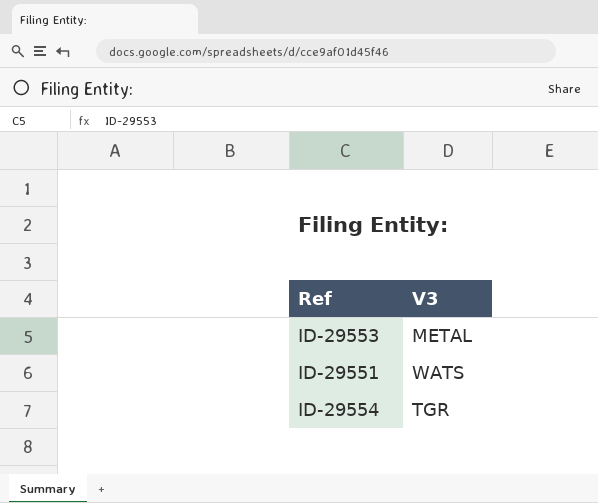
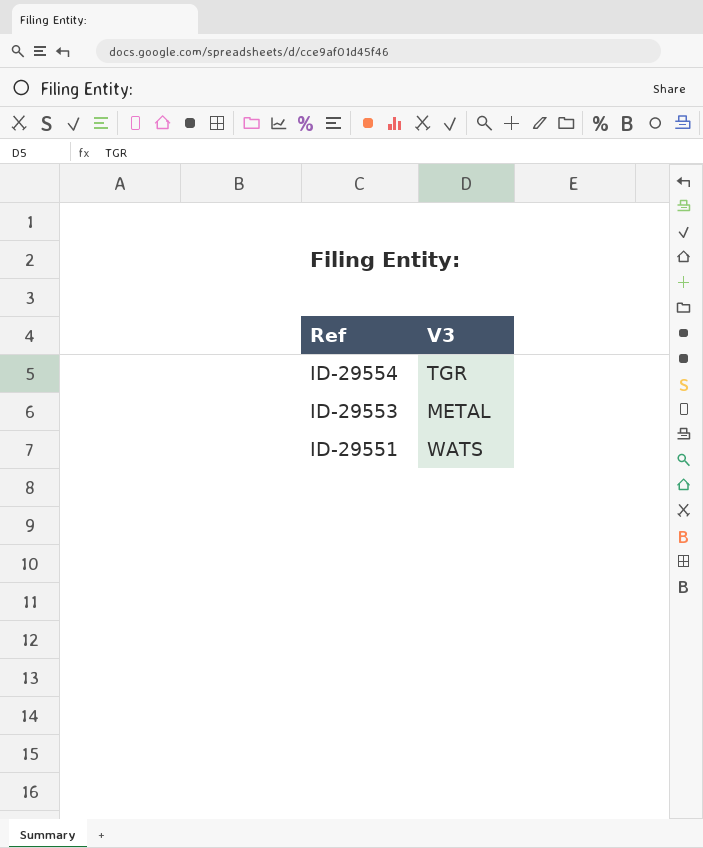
row order: none -> Ref descending

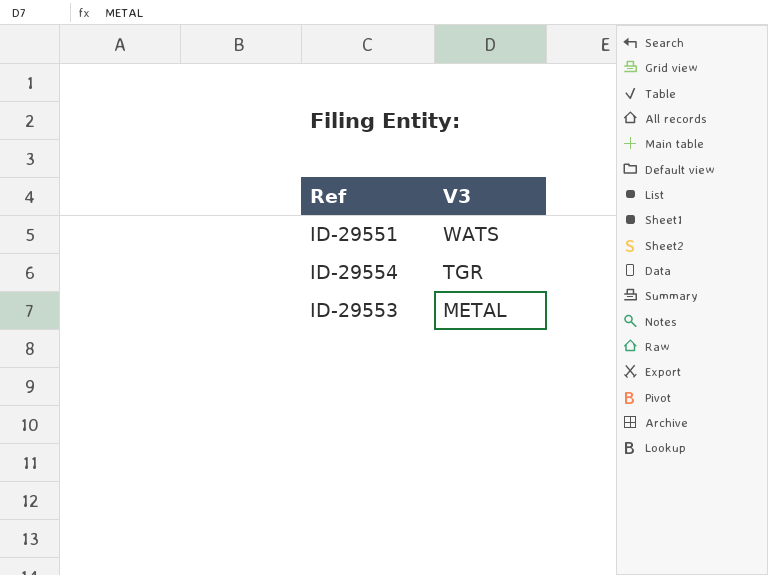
row order: Ref descending -> V3 descending

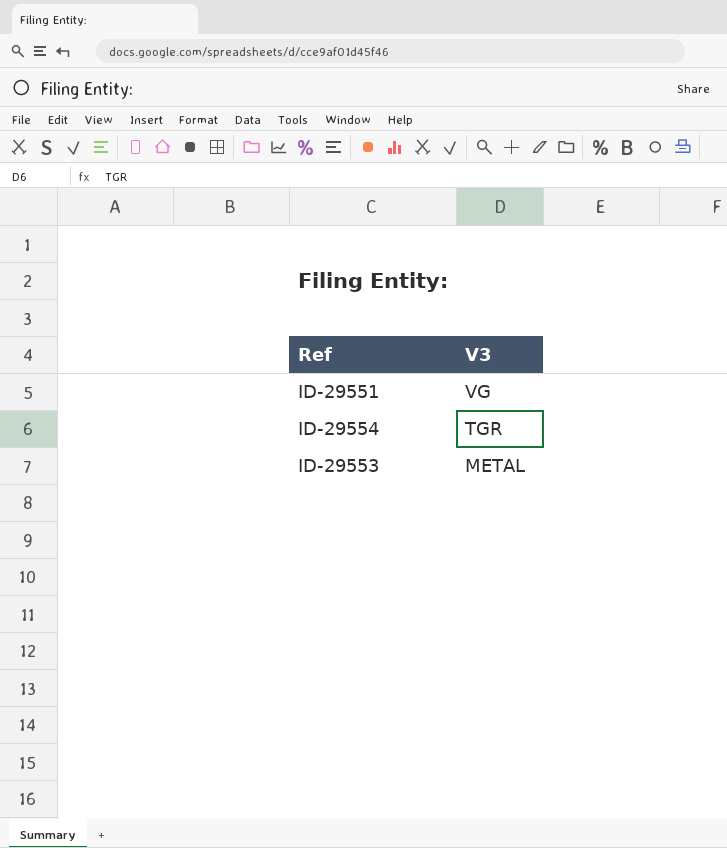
ID-29551 | V3: WATS -> VG

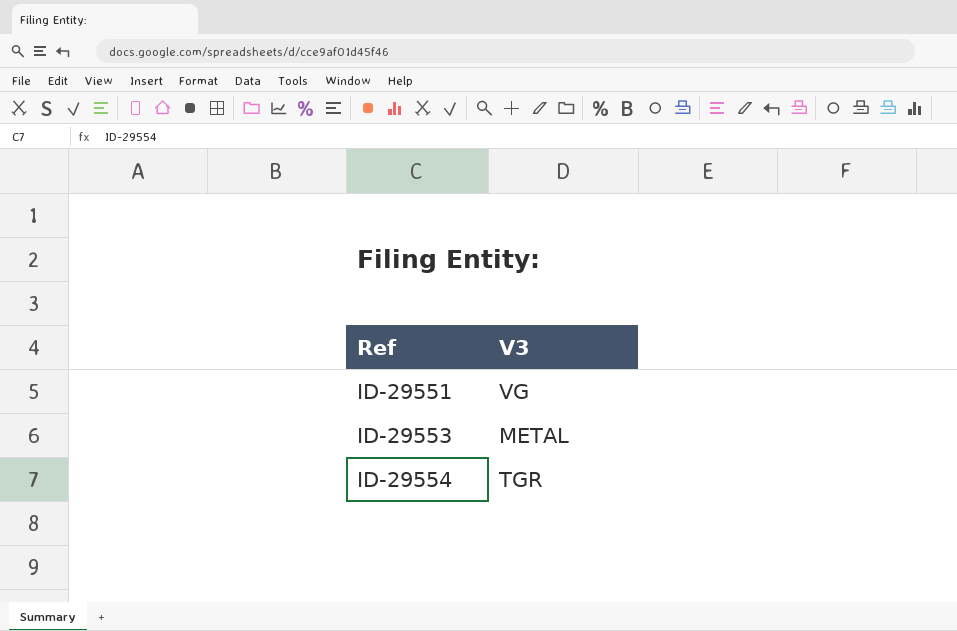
row order: V3 descending -> Ref ascending

